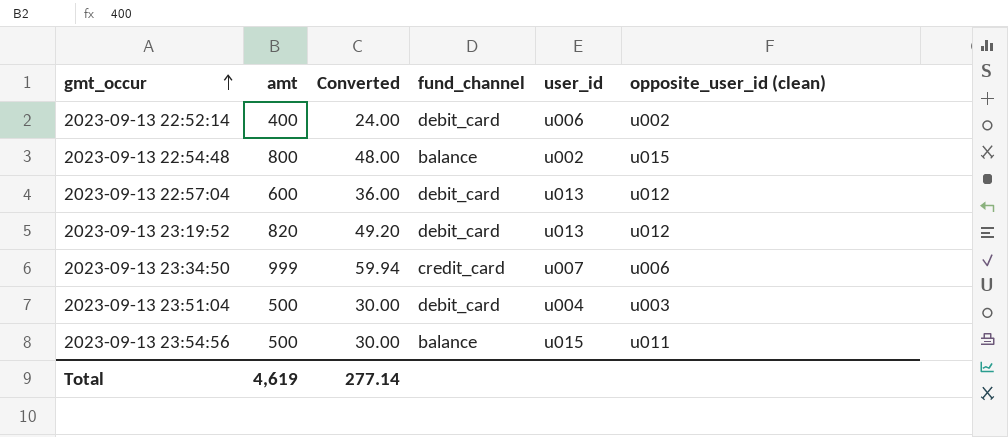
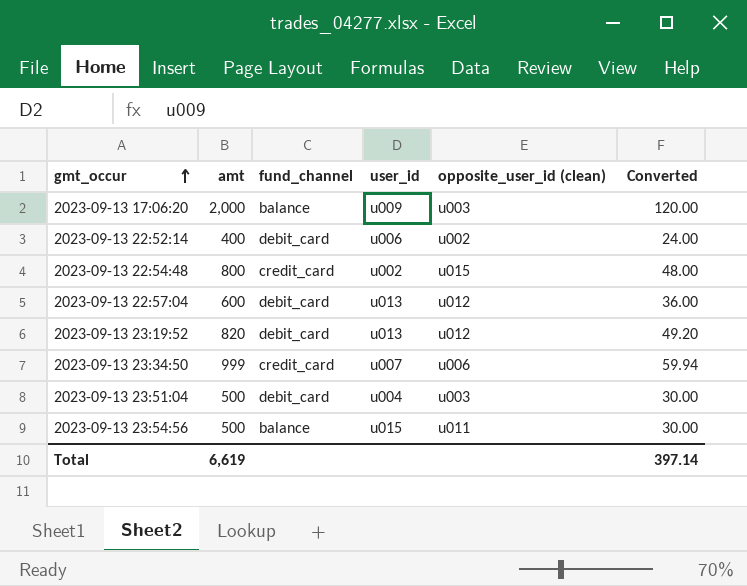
column Converted | position: 3 -> 6
row 2023-09-13 17:06:20: none -> 2,000 | balance | u009 | u003 | 120.00
2023-09-13 22:54:48 | fund_channel: balance -> credit_card
Total | amt: 4,619 -> 6,619
Total | Converted: 277.14 -> 397.14

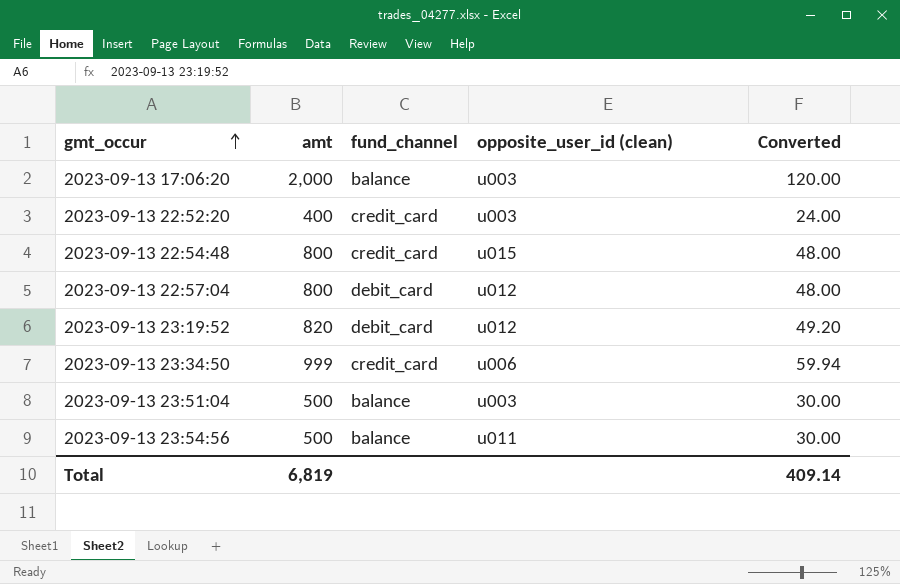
column user_id | position: 4 -> none
row 2023-09-13 22:52:14: 400 | debit_card | u006 | u002 | 24.00 -> none
row 2023-09-13 22:52:20: none -> 400 | credit_card | u003 | 24.00
2023-09-13 22:57:04 | amt: 600 -> 800
2023-09-13 22:57:04 | Converted: 36.00 -> 48.00
2023-09-13 23:51:04 | fund_channel: debit_card -> balance
Total | amt: 6,619 -> 6,819
Total | Converted: 397.14 -> 409.14

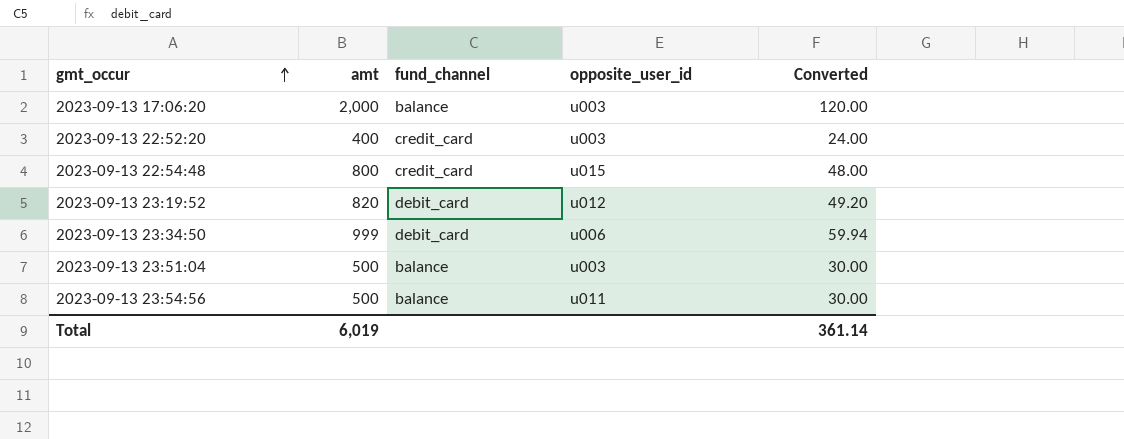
column name: opposite_user_id (clean) -> opposite_user_id
row 2023-09-13 22:57:04: 800 | debit_card | u012 | 48.00 -> none
2023-09-13 23:34:50 | fund_channel: credit_card -> debit_card
Total | amt: 6,819 -> 6,019
Total | Converted: 409.14 -> 361.14

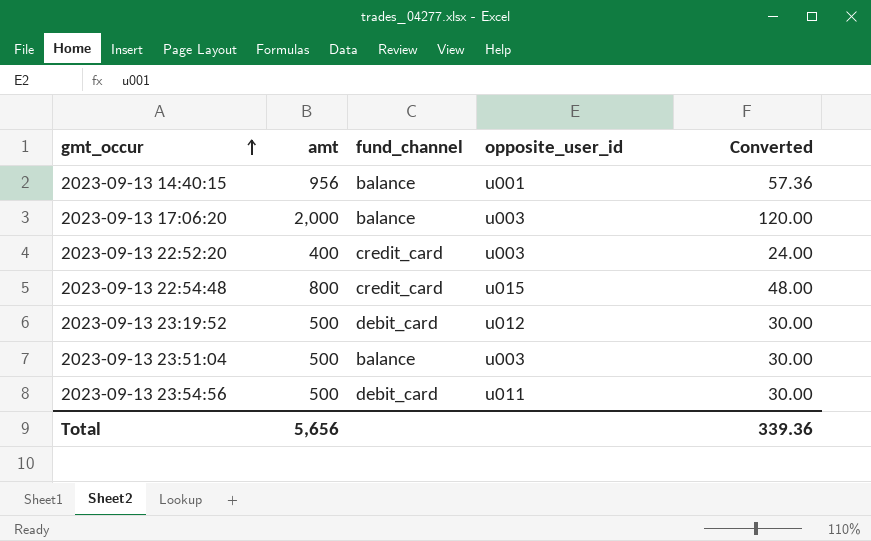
row 2023-09-13 23:34:50: 999 | debit_card | u006 | 59.94 -> none
row 2023-09-13 14:40:15: none -> 956 | balance | u001 | 57.36
2023-09-13 23:19:52 | amt: 820 -> 500
2023-09-13 23:19:52 | Converted: 49.20 -> 30.00
2023-09-13 23:54:56 | fund_channel: balance -> debit_card
Total | amt: 6,019 -> 5,656
Total | Converted: 361.14 -> 339.36

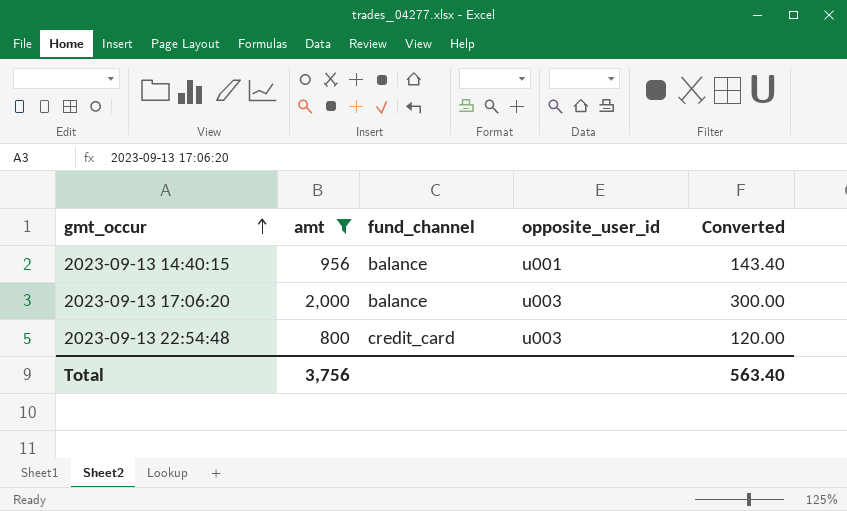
filter: none -> amt >= 800
column Converted | formula: [amt] * 0.06 -> [amt] * 0.15
2023-09-13 22:54:48 | opposite_user_id: u015 -> u003
Total | amt: 5,656 -> 3,756
Total | Converted: 339.36 -> 563.40

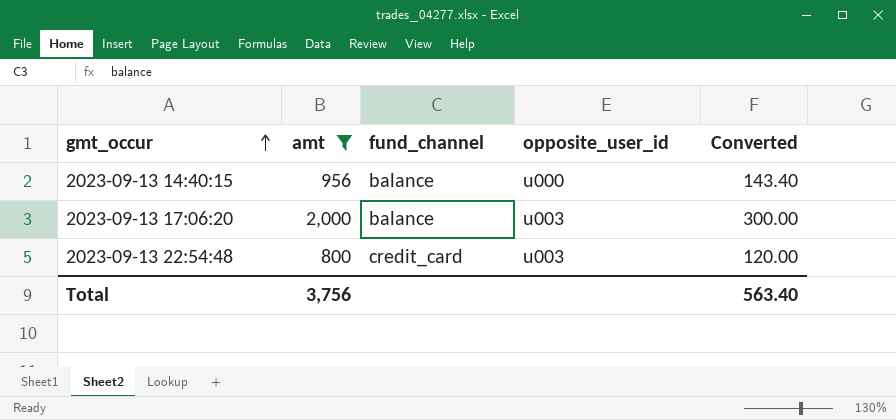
2023-09-13 14:40:15 | opposite_user_id: u001 -> u000

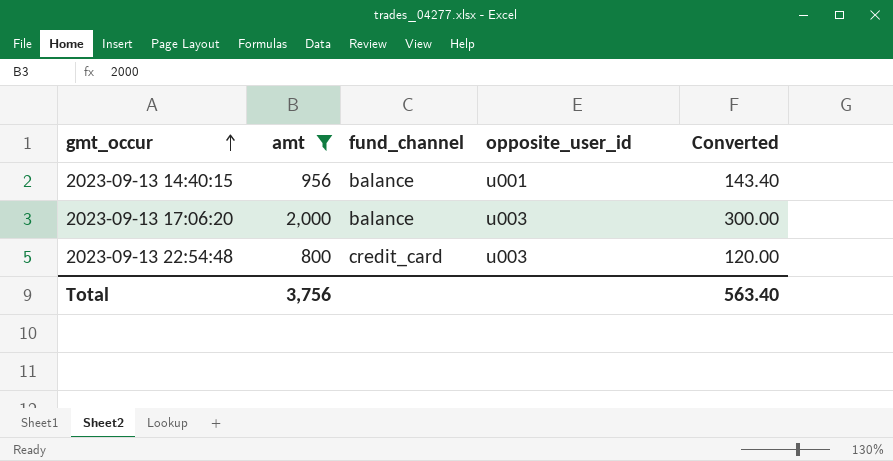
2023-09-13 14:40:15 | opposite_user_id: u000 -> u001

